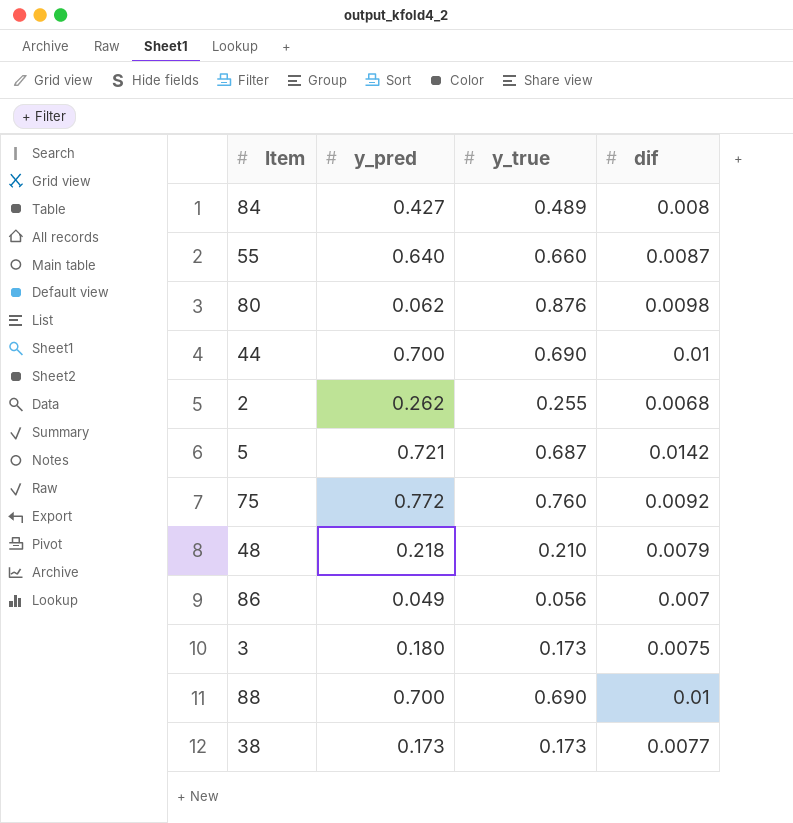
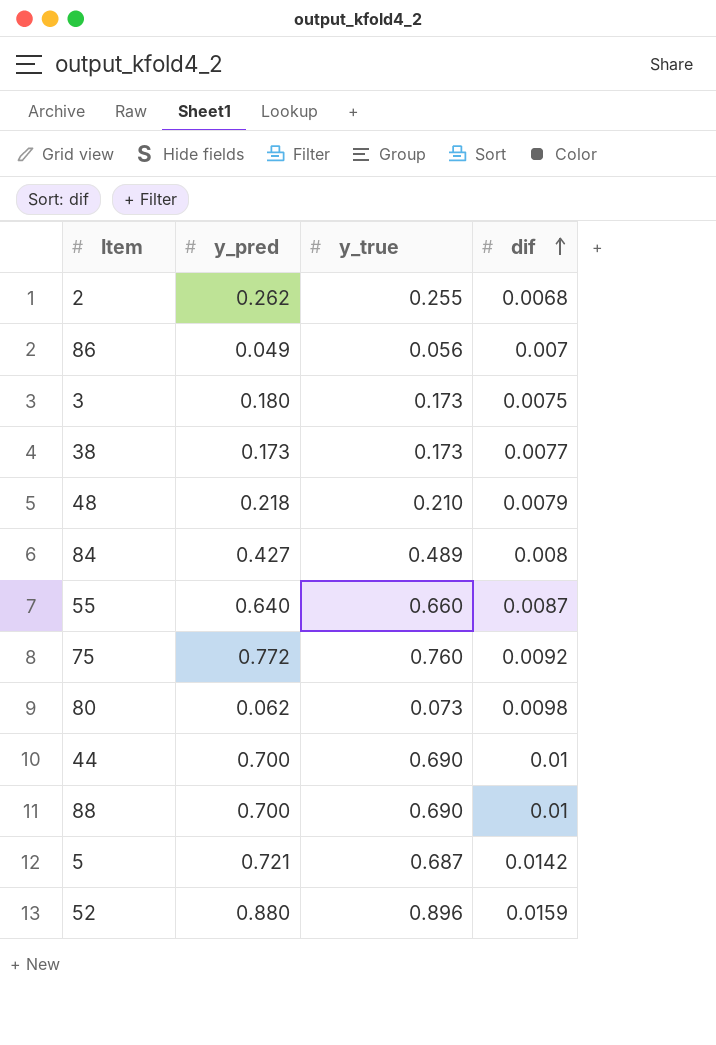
row order: none -> dif ascending
80 | y_true: 0.876 -> 0.073
row 52: none -> 0.880 | 0.896 | 0.0159

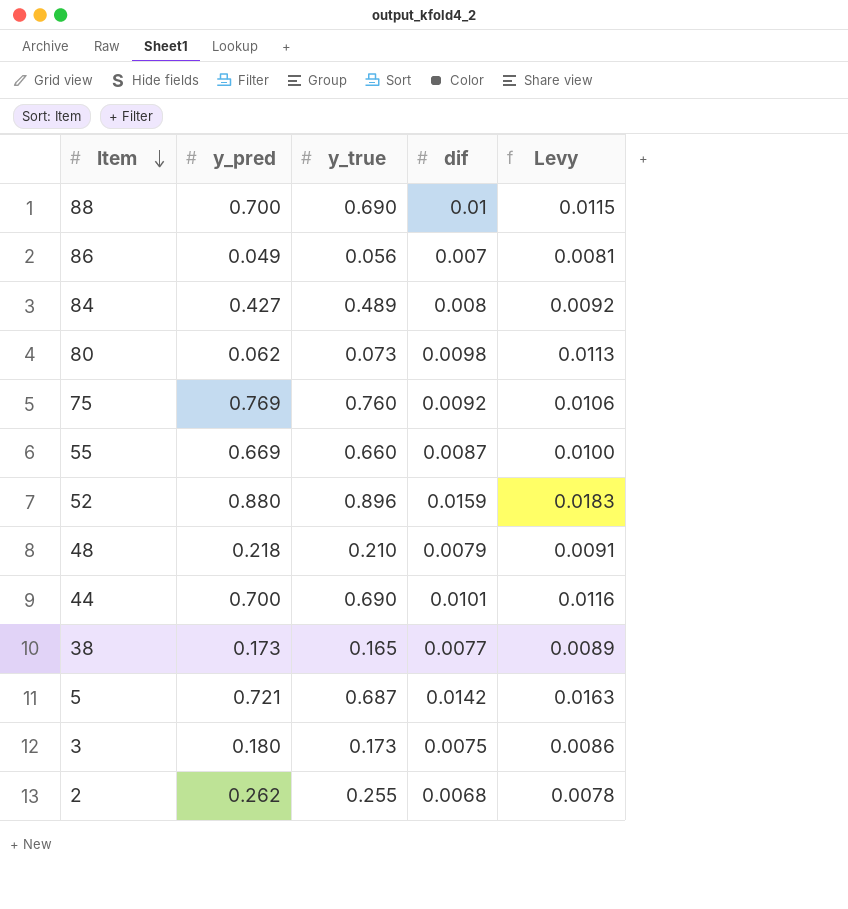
row order: dif ascending -> Item descending
column Levy | formula: none -> [dif] * 1.15
75 | y_pred: 0.772 -> 0.769
55 | y_pred: 0.640 -> 0.669
44 | dif: 0.01 -> 0.0101
38 | y_true: 0.173 -> 0.165

